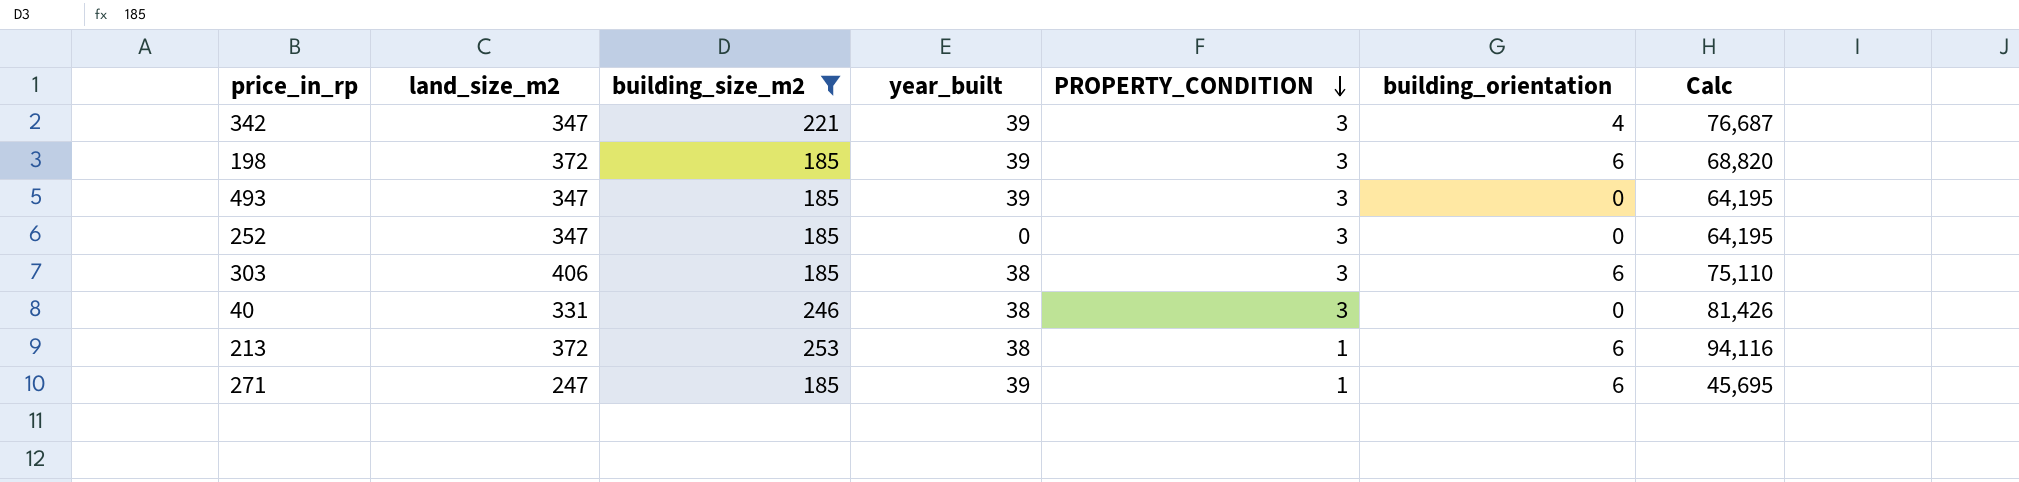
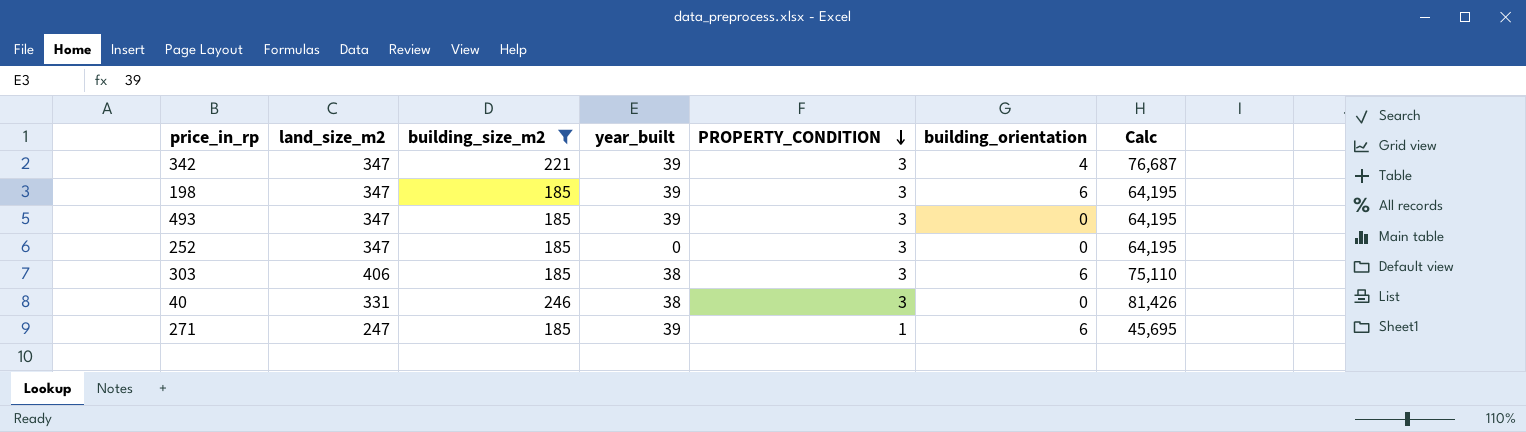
row 213: 372 | 253 | 38 | 1 | 6 | 94,116 -> none
198 | land_size_m2: 372 -> 347
198 | Calc: 68,820 -> 64,195

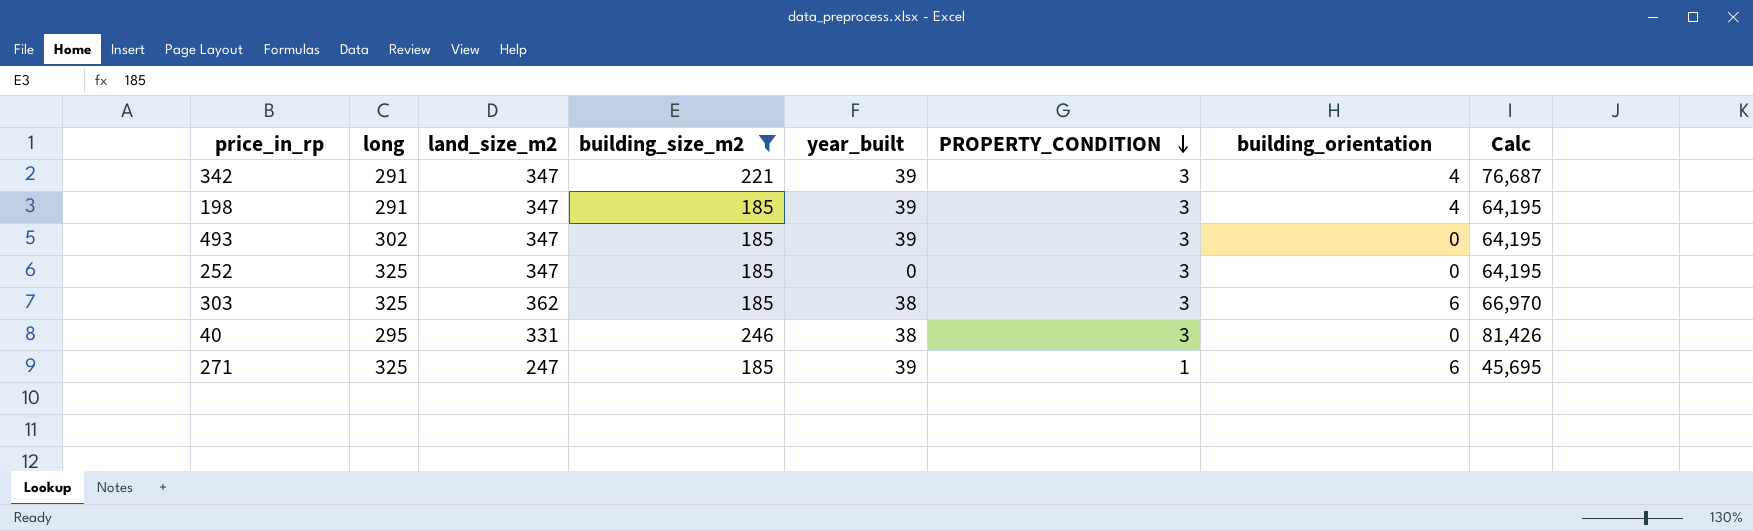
column long | position: none -> 2
198 | building_orientation: 6 -> 4
303 | land_size_m2: 406 -> 362
303 | Calc: 75,110 -> 66,970

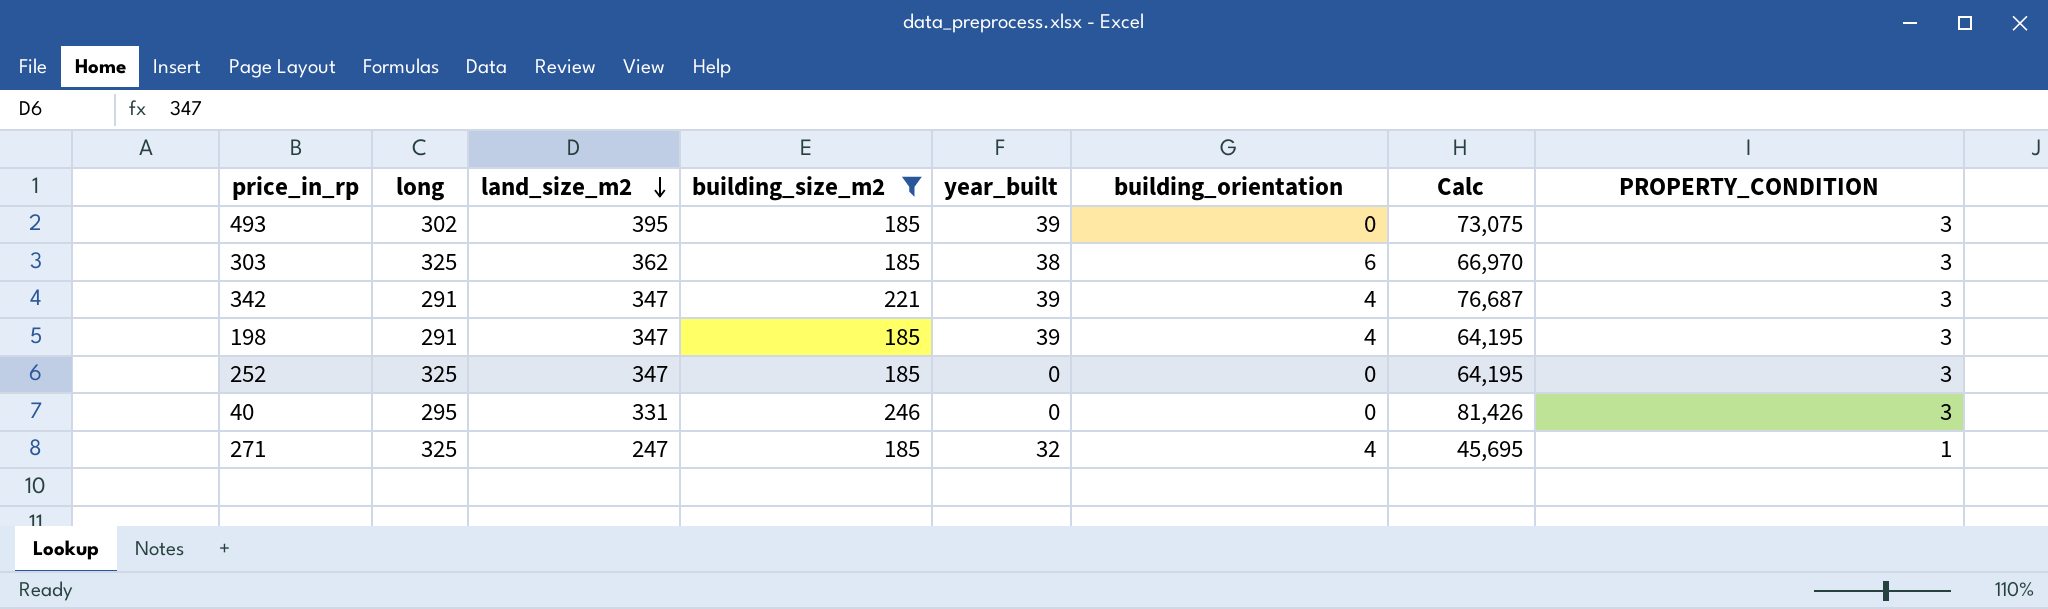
row order: PROPERTY_CONDITION descending -> land_size_m2 descending
column PROPERTY_CONDITION | position: 6 -> 8
493 | land_size_m2: 347 -> 395
493 | Calc: 64,195 -> 73,075
40 | year_built: 38 -> 0
271 | year_built: 39 -> 32
271 | building_orientation: 6 -> 4

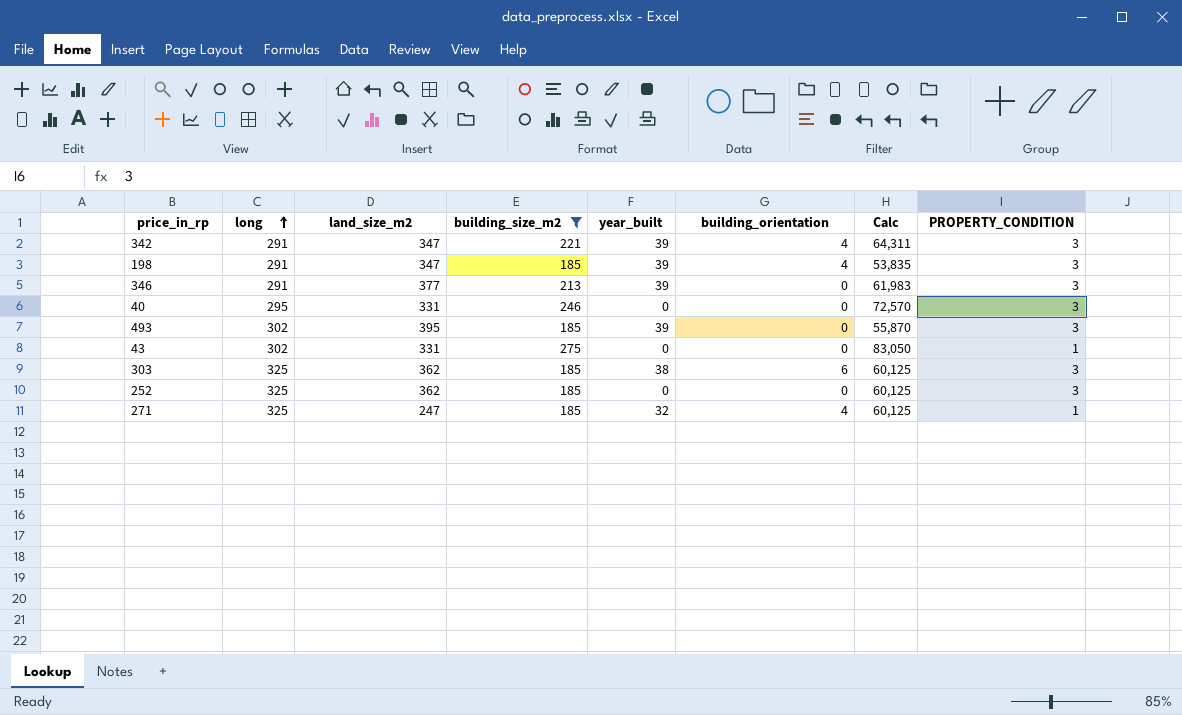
row order: land_size_m2 descending -> long ascending
column Calc | formula: [land_size_m2] * [building_size_m2] -> [long] * [building_size_m2]
row 346: none -> 291 | 377 | 213 | 39 | 0 | 61,983 | 3
row 43: none -> 302 | 331 | 275 | 0 | 0 | 83,050 | 1
252 | land_size_m2: 347 -> 362

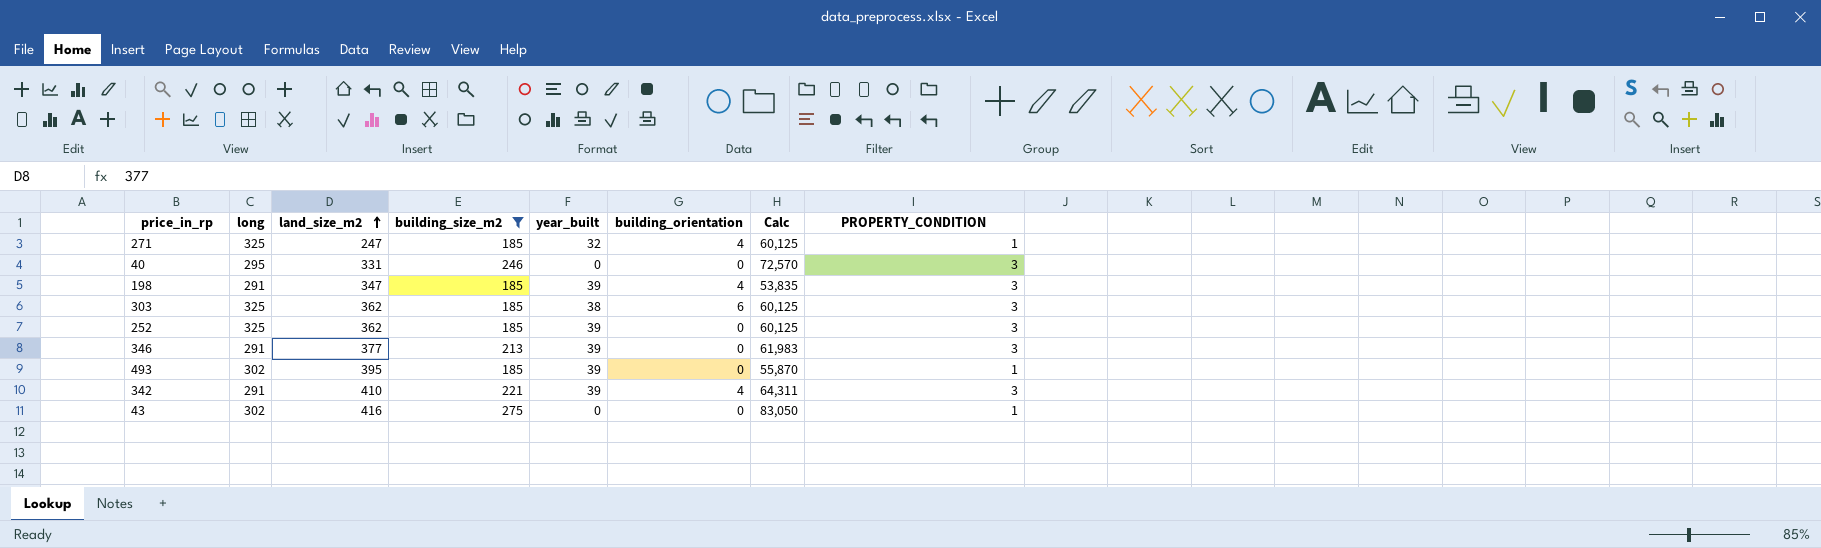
row order: long ascending -> land_size_m2 ascending
252 | year_built: 0 -> 39
493 | PROPERTY_CONDITION: 3 -> 1
342 | land_size_m2: 347 -> 410
43 | land_size_m2: 331 -> 416

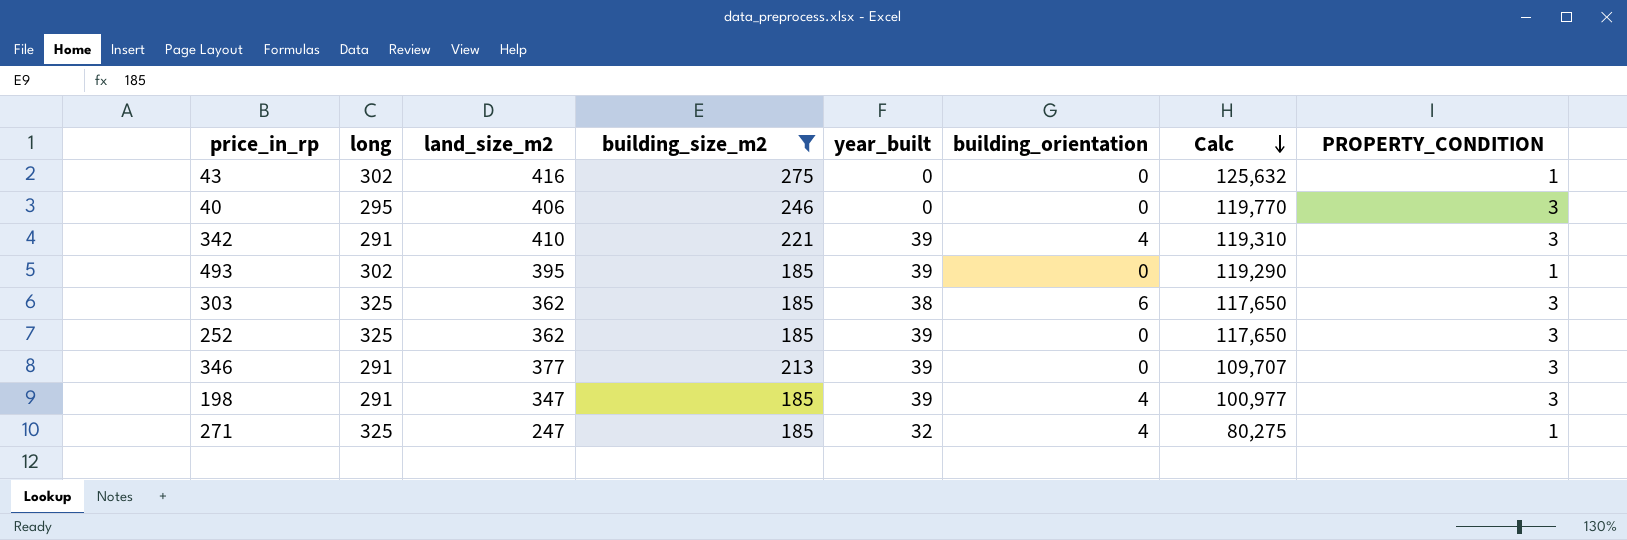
row order: land_size_m2 ascending -> Calc descending
column Calc | formula: [long] * [building_size_m2] -> [long] * [land_size_m2]
40 | land_size_m2: 331 -> 406

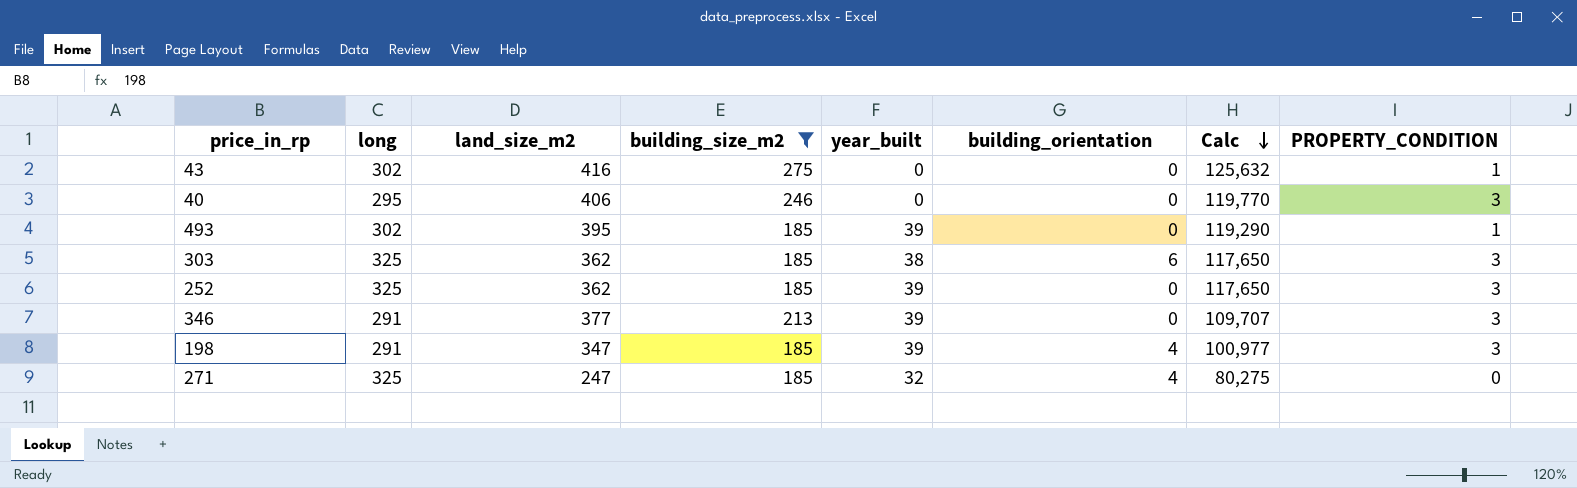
row 342: 291 | 410 | 221 | 39 | 4 | 119,310 | 3 -> none
271 | PROPERTY_CONDITION: 1 -> 0

